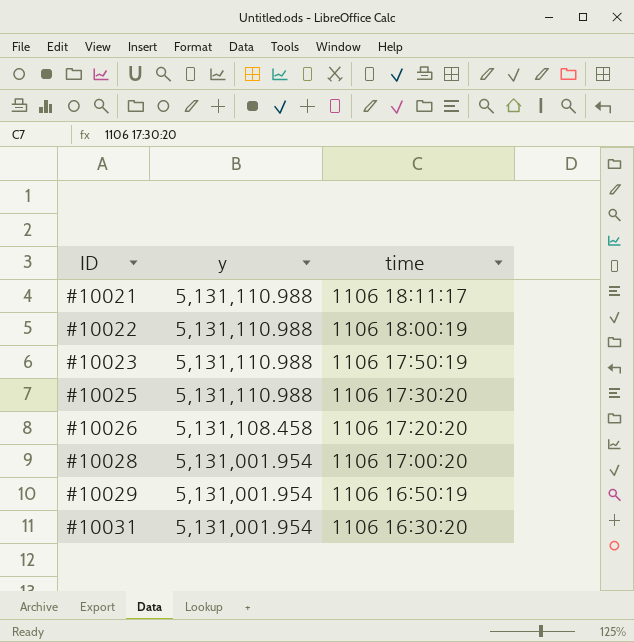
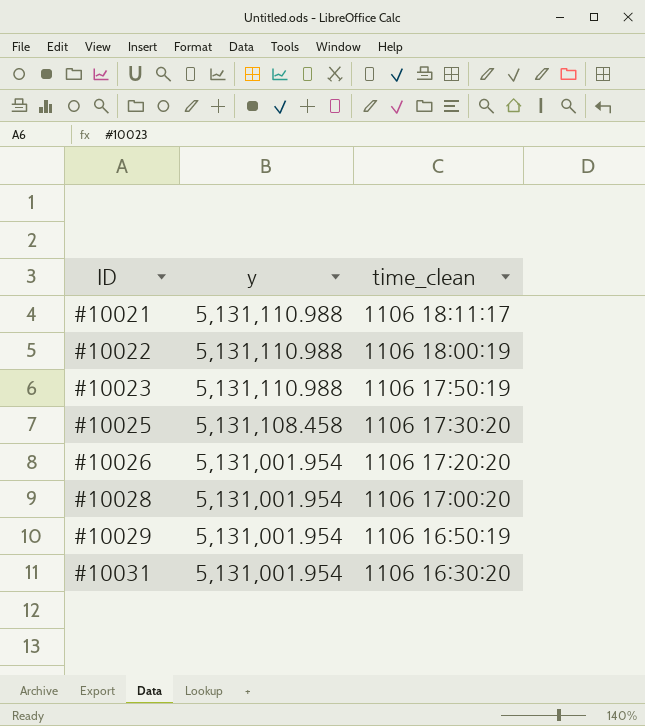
column name: time -> time_clean
#10025 | y: 5,131,110.988 -> 5,131,108.458
#10026 | y: 5,131,108.458 -> 5,131,001.954

